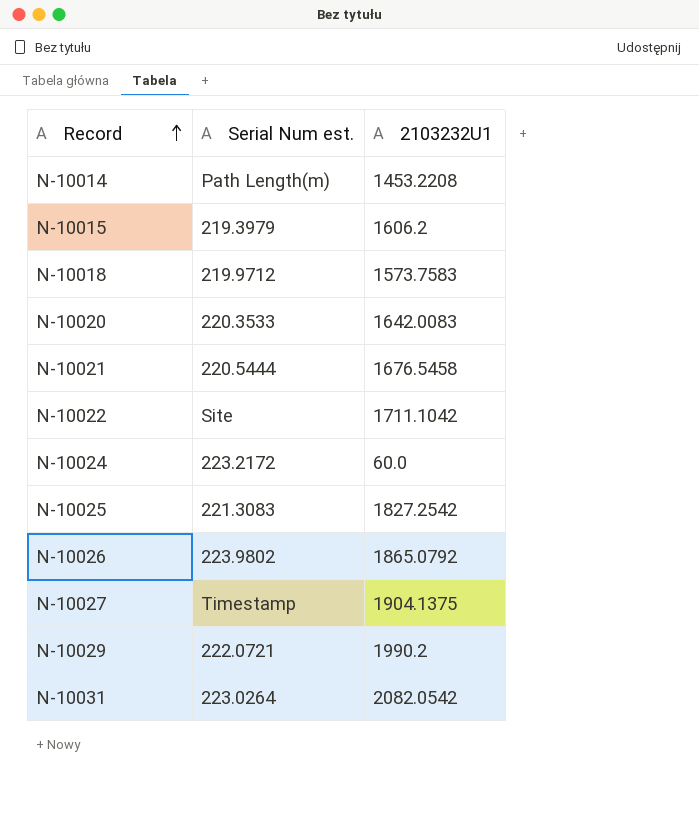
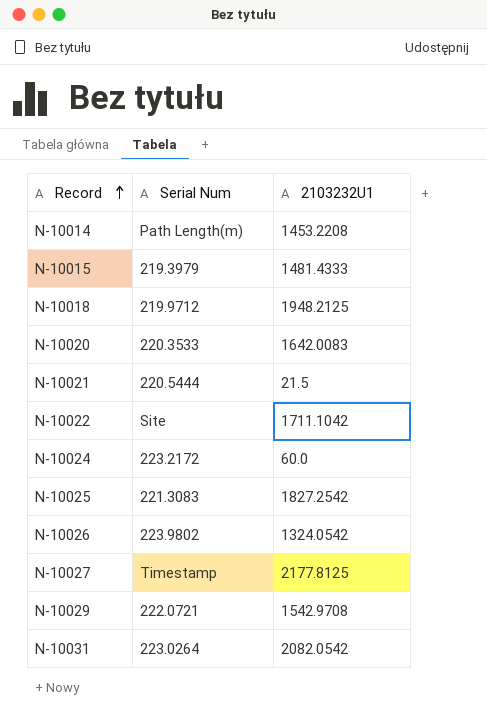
column name: Serial Num est. -> Serial Num
N-10015 | 2103232U1: 1606.2 -> 1481.4333
N-10018 | 2103232U1: 1573.7583 -> 1948.2125
N-10021 | 2103232U1: 1676.5458 -> 21.5
N-10026 | 2103232U1: 1865.0792 -> 1324.0542
N-10027 | 2103232U1: 1904.1375 -> 2177.8125
N-10029 | 2103232U1: 1990.2 -> 1542.9708

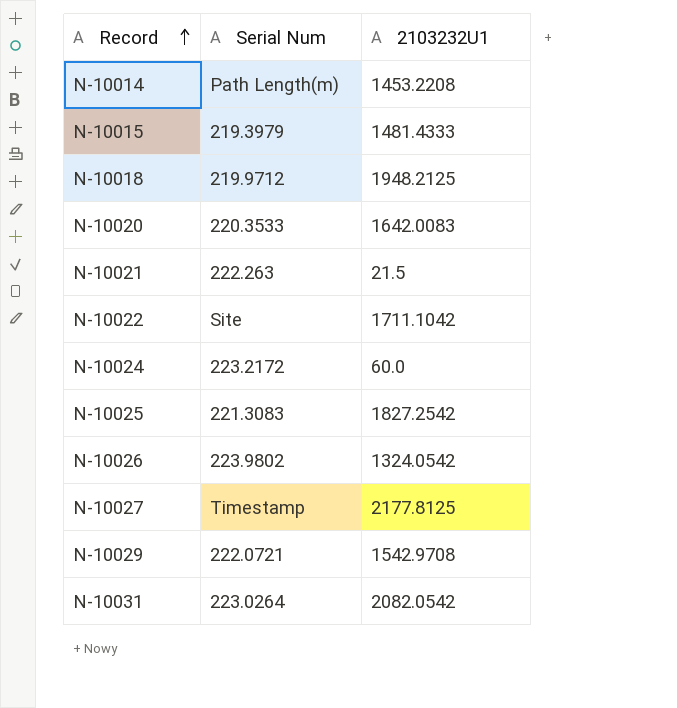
N-10021 | Serial Num: 220.5444 -> 222.263

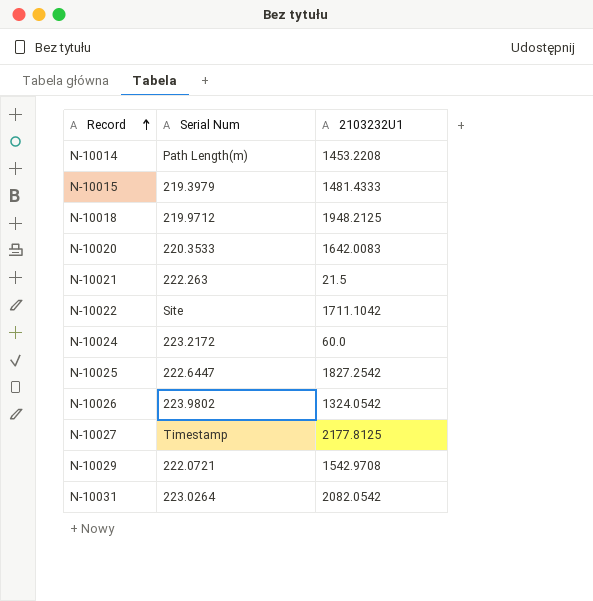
N-10025 | Serial Num: 221.3083 -> 222.6447

